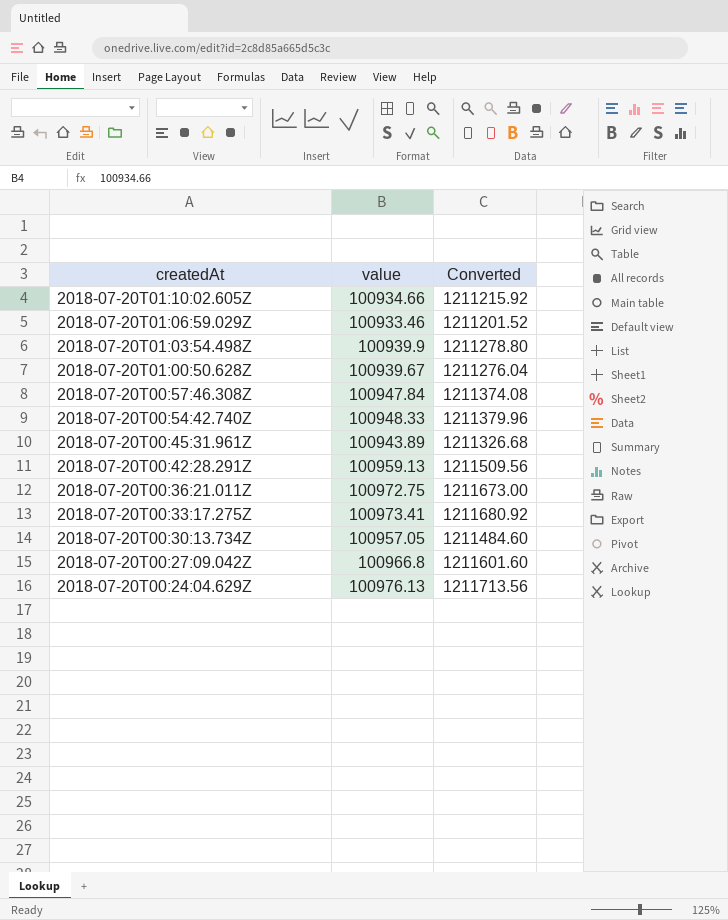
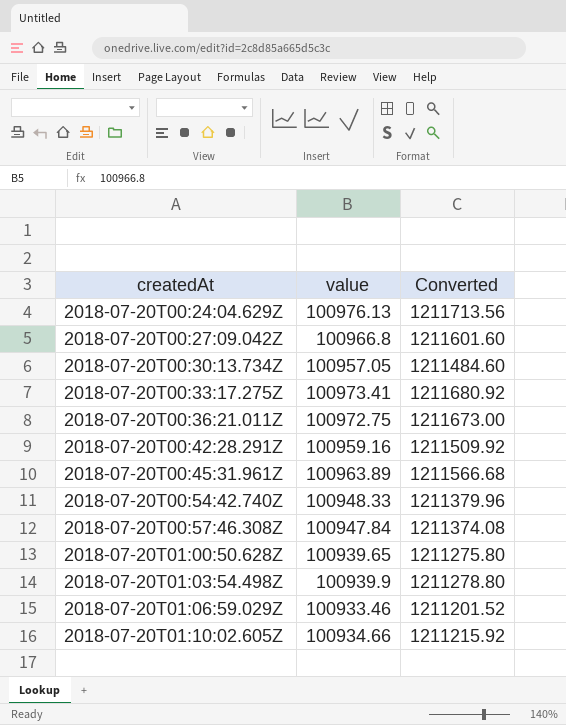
row order: createdAt descending -> createdAt ascending
2018-07-20T00:42:28.291Z | value: 100959.13 -> 100959.16
2018-07-20T00:42:28.291Z | Converted: 1211509.56 -> 1211509.92
2018-07-20T00:45:31.961Z | value: 100943.89 -> 100963.89
2018-07-20T00:45:31.961Z | Converted: 1211326.68 -> 1211566.68
2018-07-20T01:00:50.628Z | value: 100939.67 -> 100939.65
2018-07-20T01:00:50.628Z | Converted: 1211276.04 -> 1211275.80

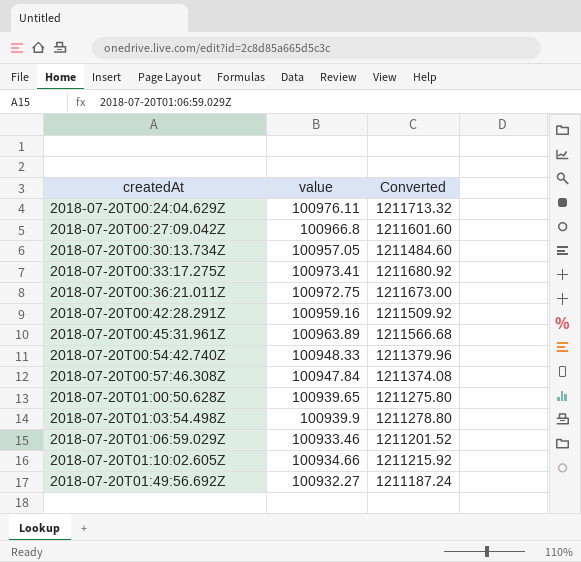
2018-07-20T00:24:04.629Z | value: 100976.13 -> 100976.11
2018-07-20T00:24:04.629Z | Converted: 1211713.56 -> 1211713.32
row 2018-07-20T01:49:56.692Z: none -> 100932.27 | 1211187.24

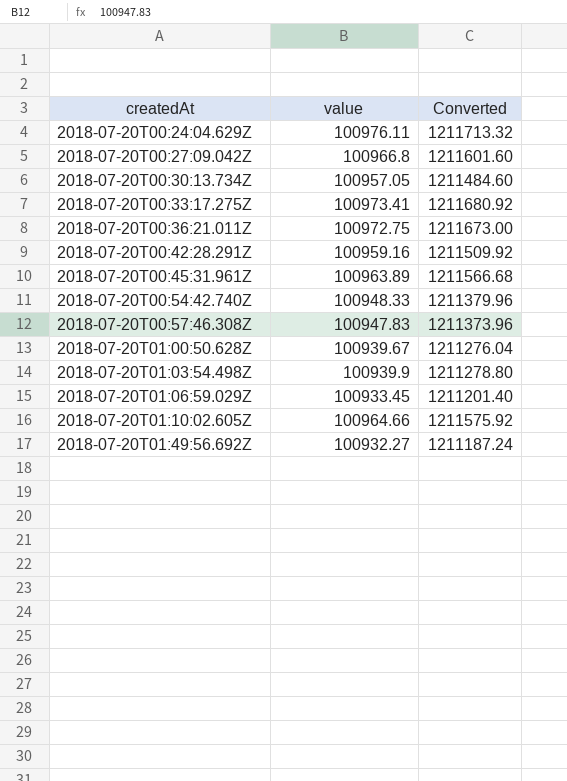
2018-07-20T00:57:46.308Z | value: 100947.84 -> 100947.83
2018-07-20T00:57:46.308Z | Converted: 1211374.08 -> 1211373.96
2018-07-20T01:00:50.628Z | value: 100939.65 -> 100939.67
2018-07-20T01:00:50.628Z | Converted: 1211275.80 -> 1211276.04
2018-07-20T01:06:59.029Z | value: 100933.46 -> 100933.45
2018-07-20T01:06:59.029Z | Converted: 1211201.52 -> 1211201.40
2018-07-20T01:10:02.605Z | value: 100934.66 -> 100964.66
2018-07-20T01:10:02.605Z | Converted: 1211215.92 -> 1211575.92

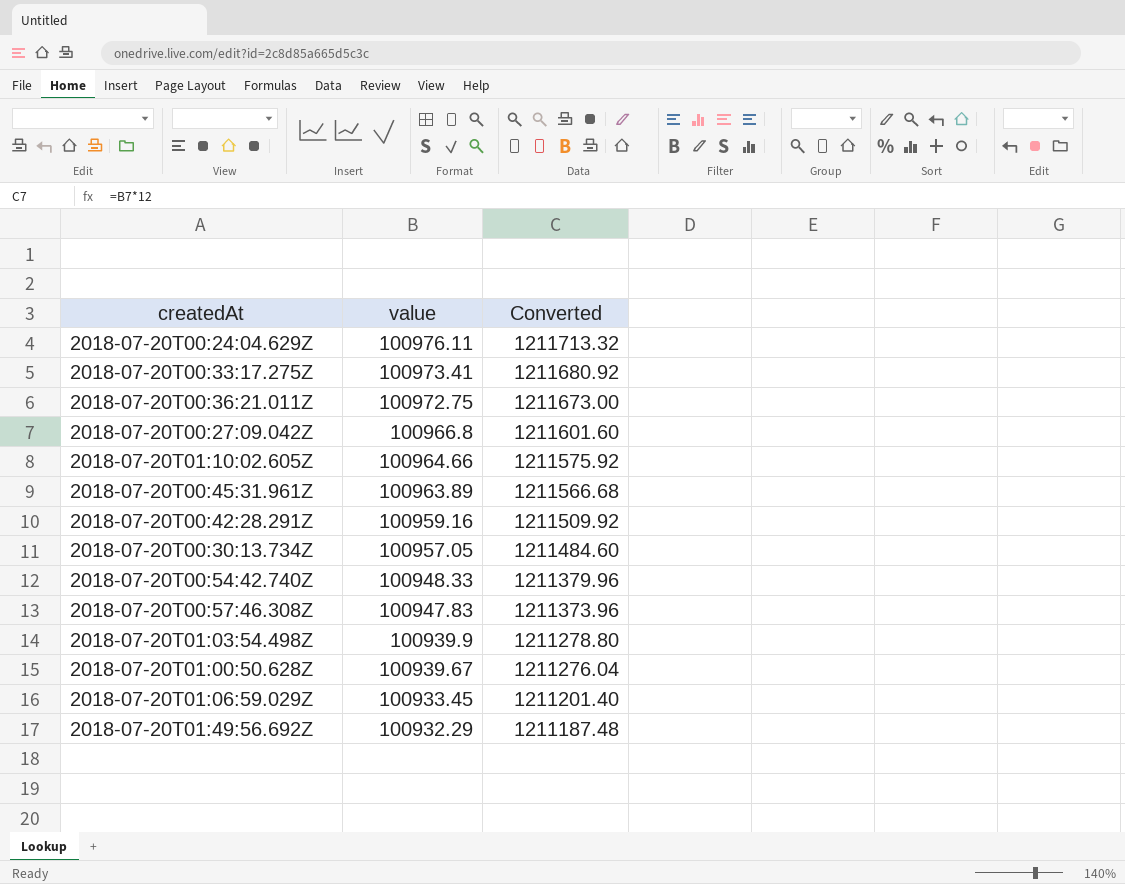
row order: createdAt ascending -> value descending
2018-07-20T01:49:56.692Z | value: 100932.27 -> 100932.29
2018-07-20T01:49:56.692Z | Converted: 1211187.24 -> 1211187.48

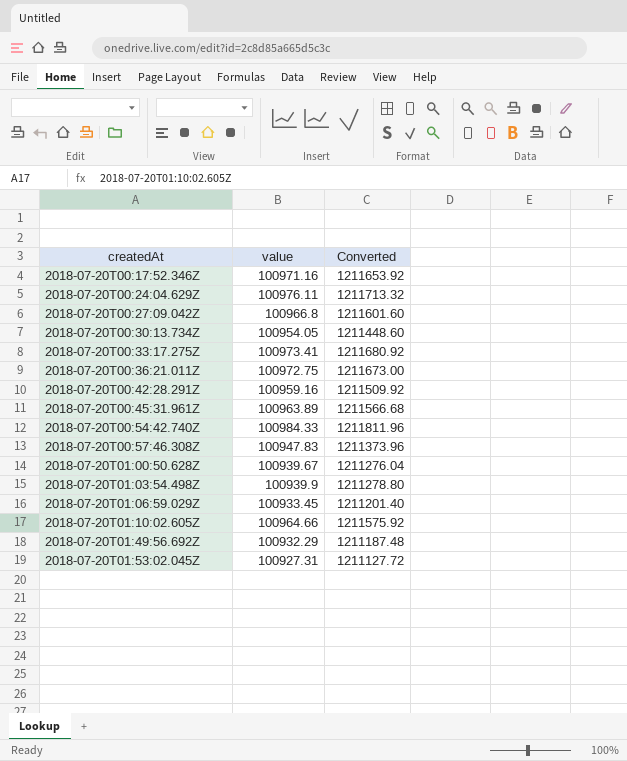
row order: value descending -> createdAt ascending
row 2018-07-20T00:17:52.346Z: none -> 100971.16 | 1211653.92
2018-07-20T00:30:13.734Z | value: 100957.05 -> 100954.05
2018-07-20T00:30:13.734Z | Converted: 1211484.60 -> 1211448.60
2018-07-20T00:54:42.740Z | value: 100948.33 -> 100984.33
2018-07-20T00:54:42.740Z | Converted: 1211379.96 -> 1211811.96
row 2018-07-20T01:53:02.045Z: none -> 100927.31 | 1211127.72

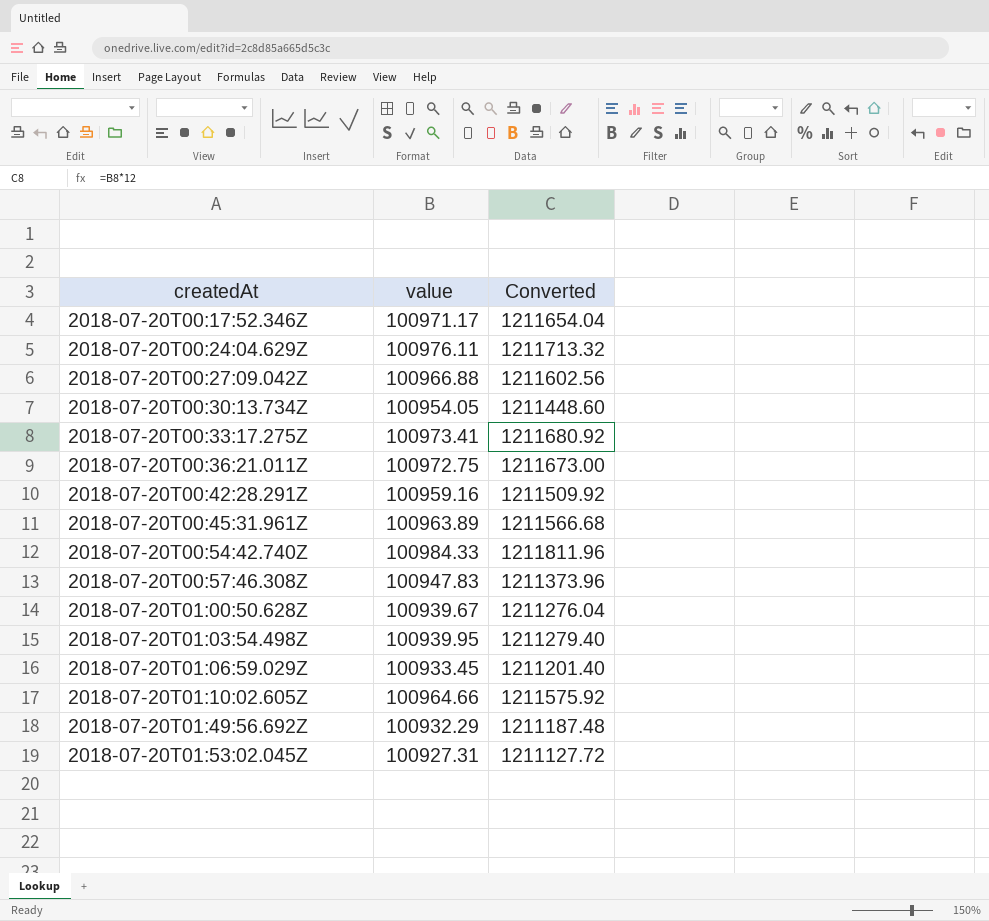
2018-07-20T00:17:52.346Z | value: 100971.16 -> 100971.17
2018-07-20T00:17:52.346Z | Converted: 1211653.92 -> 1211654.04
2018-07-20T00:27:09.042Z | value: 100966.8 -> 100966.88
2018-07-20T00:27:09.042Z | Converted: 1211601.60 -> 1211602.56
2018-07-20T01:03:54.498Z | value: 100939.9 -> 100939.95
2018-07-20T01:03:54.498Z | Converted: 1211278.80 -> 1211279.40

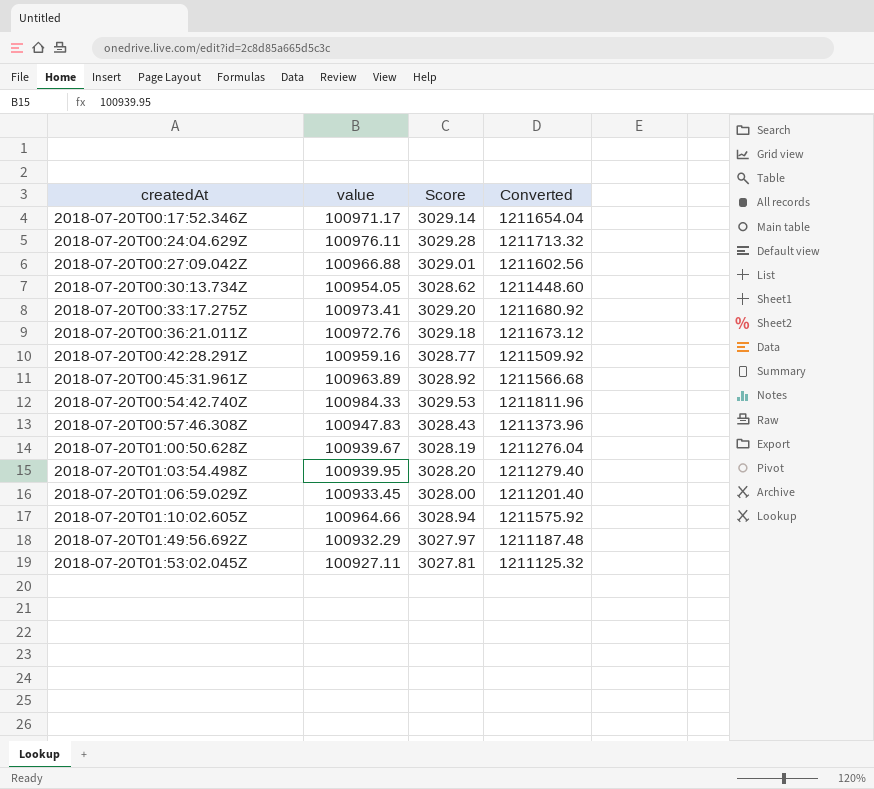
column Score | formula: none -> [value] * 0.03
2018-07-20T00:36:21.011Z | value: 100972.75 -> 100972.76
2018-07-20T00:36:21.011Z | Converted: 1211673.00 -> 1211673.12
2018-07-20T01:53:02.045Z | value: 100927.31 -> 100927.11
2018-07-20T01:53:02.045Z | Converted: 1211127.72 -> 1211125.32

